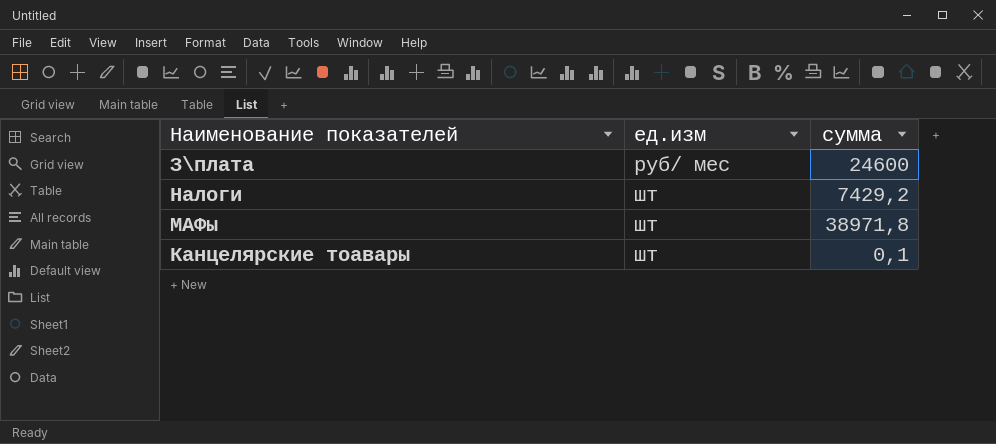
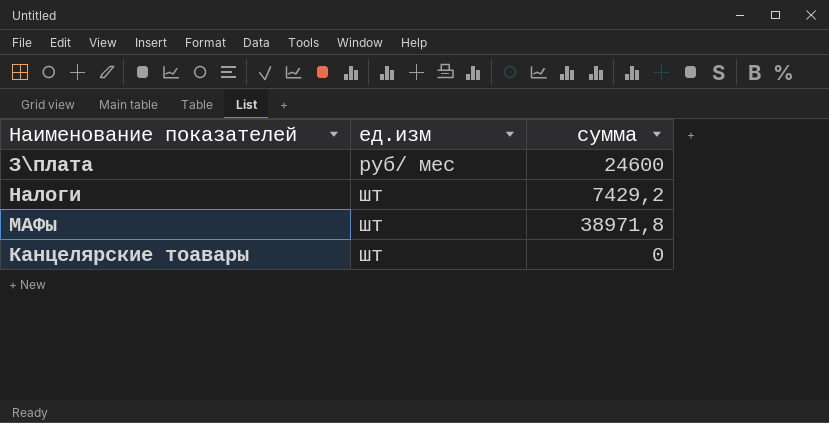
Канцелярские тоавары | сумма: 0,1 -> 0

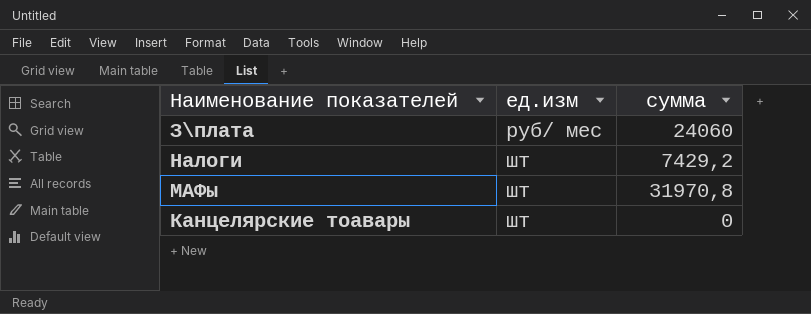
З\плата | сумма: 24600 -> 24060
МАФы | сумма: 38971,8 -> 31970,8

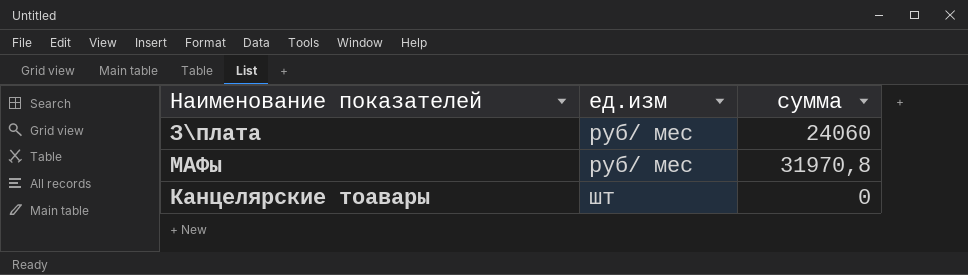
row Налоги: шт | 7429,2 -> none
МАФы | ед.изм: шт -> руб/ мес

